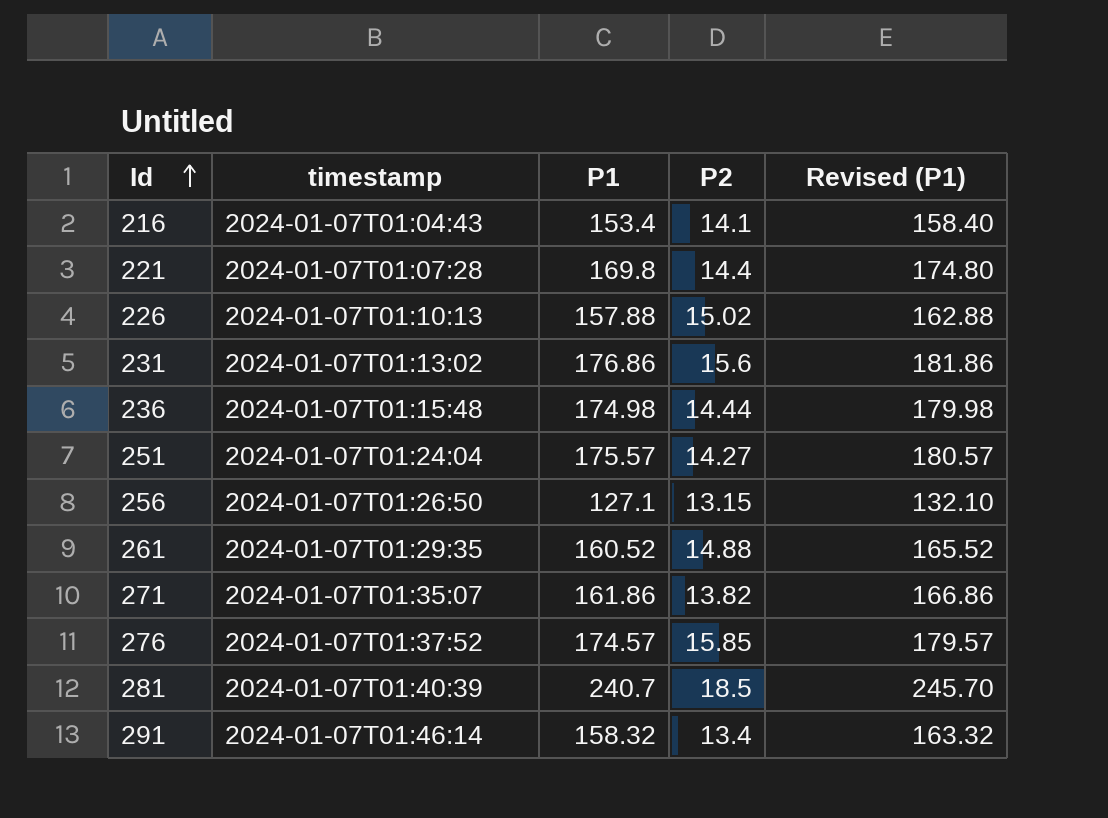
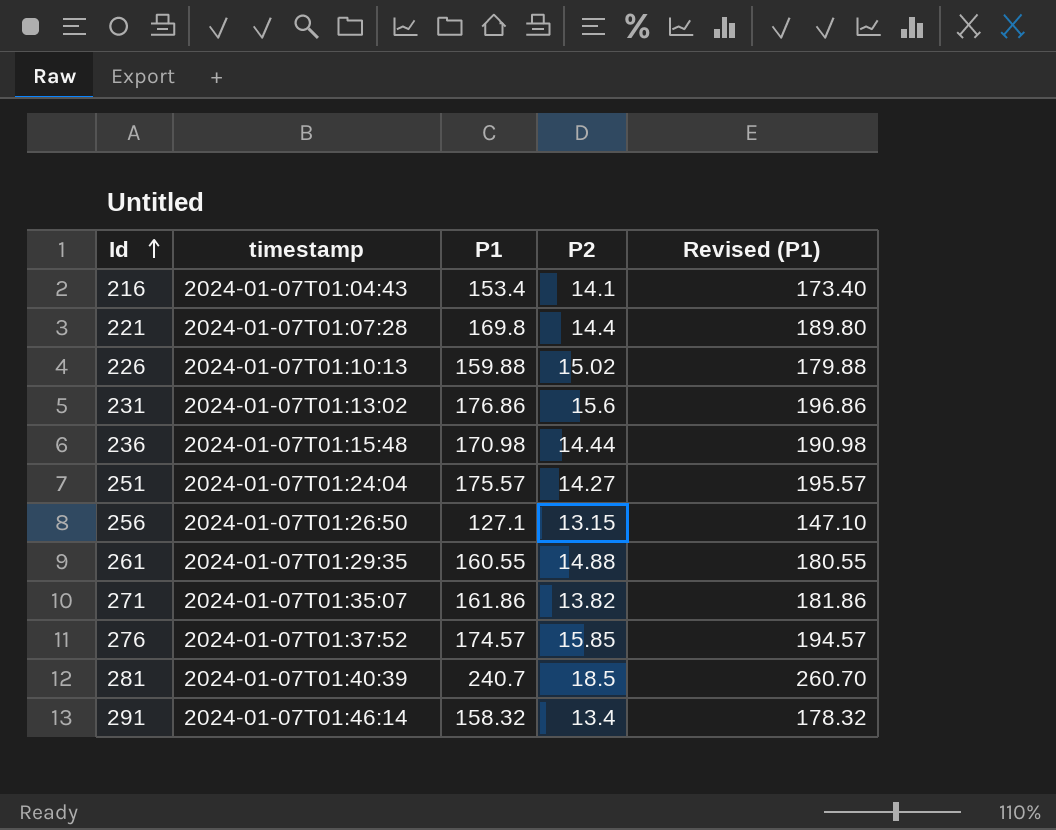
column Revised (P1) | formula: [P1] + 5 -> [P1] + 20
226 | P1: 157.88 -> 159.88
236 | P1: 174.98 -> 170.98
261 | P1: 160.52 -> 160.55

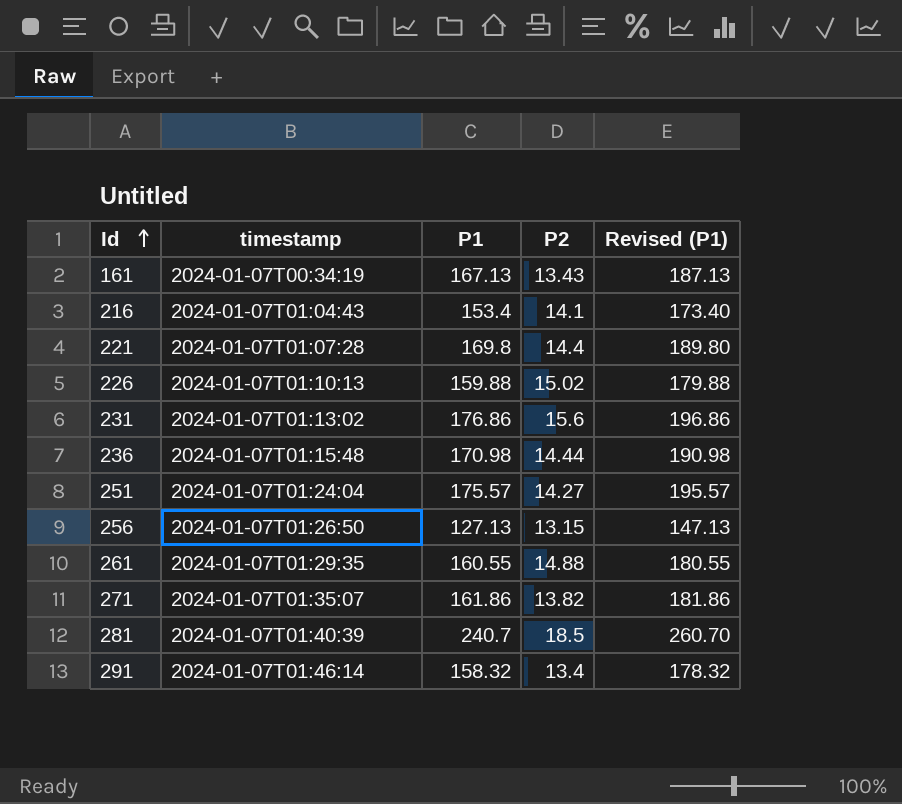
row 276: 2024-01-07T01:37:52 | 174.57 | 15.85 | 194.57 -> none
row 161: none -> 2024-01-07T00:34:19 | 167.13 | 13.43 | 187.13
256 | P1: 127.1 -> 127.13
256 | Revised (P1): 147.10 -> 147.13

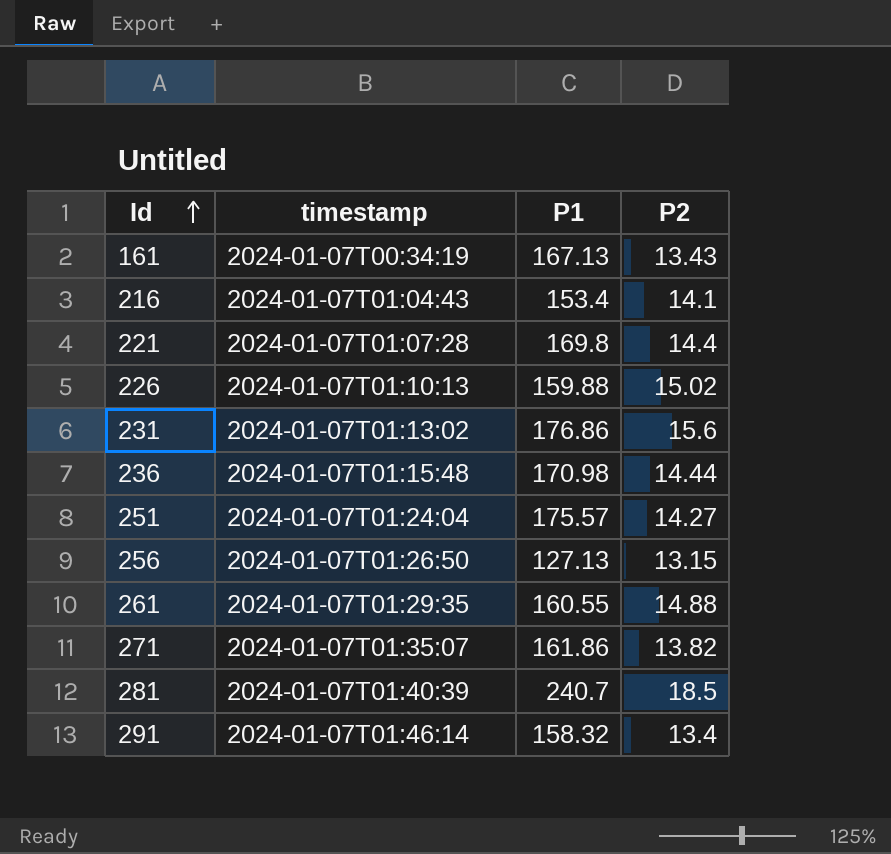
column Revised (P1) | formula: [P1] + 20 -> none

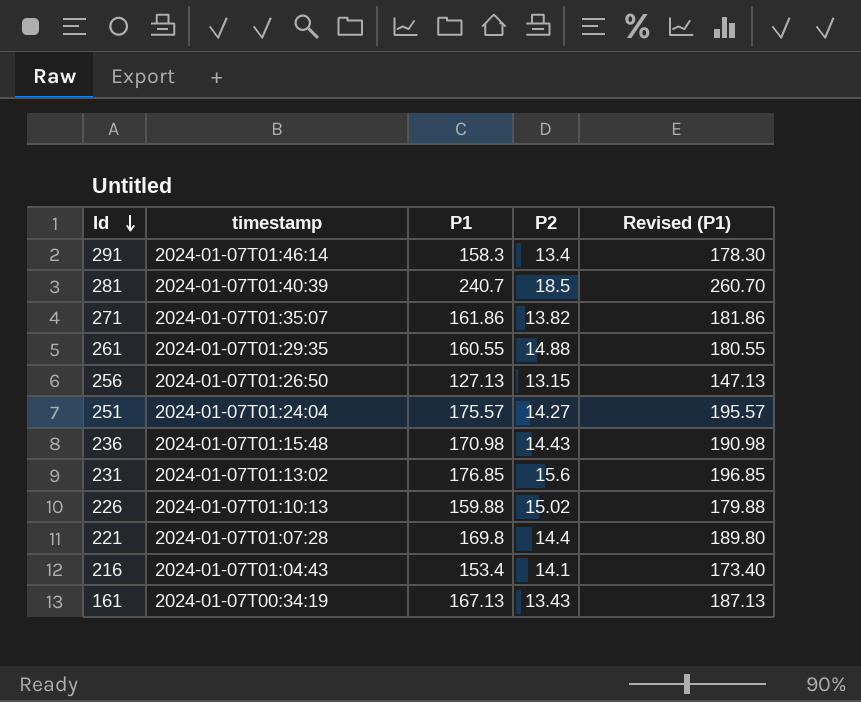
row order: Id ascending -> Id descending
column Revised (P1) | formula: none -> [P1] + 20
291 | P1: 158.32 -> 158.3
236 | P2: 14.44 -> 14.43
231 | P1: 176.86 -> 176.85

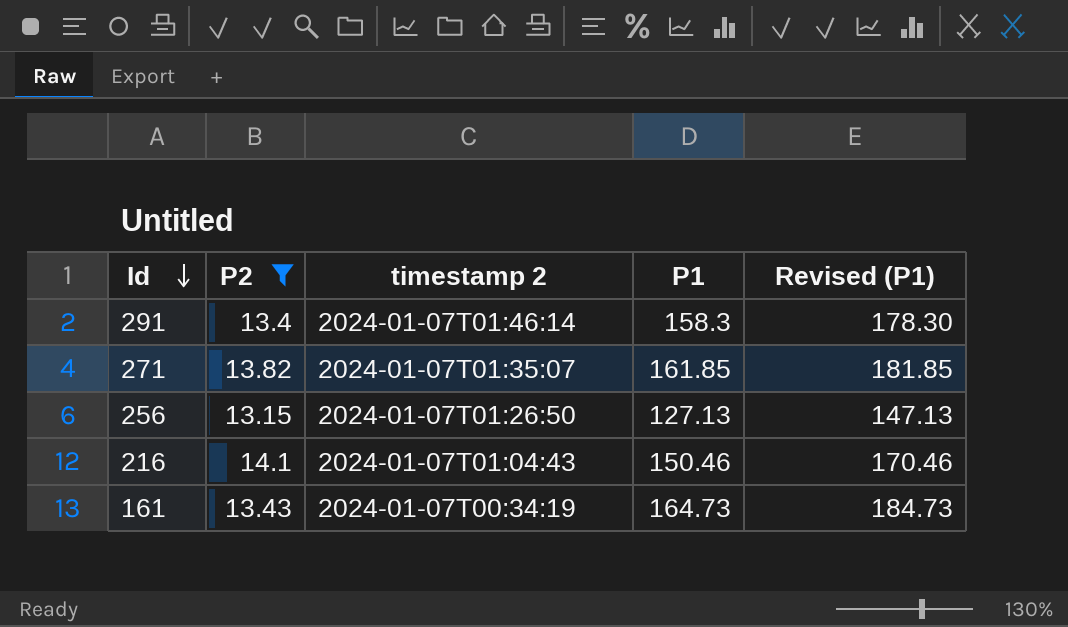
filter: none -> P2 <= 14.1
column P2 | position: 4 -> 2
column name: timestamp -> timestamp 2
271 | P1: 161.86 -> 161.85
271 | Revised (P1): 181.86 -> 181.85
216 | P1: 153.4 -> 150.46
216 | Revised (P1): 173.40 -> 170.46
161 | P1: 167.13 -> 164.73
161 | Revised (P1): 187.13 -> 184.73

